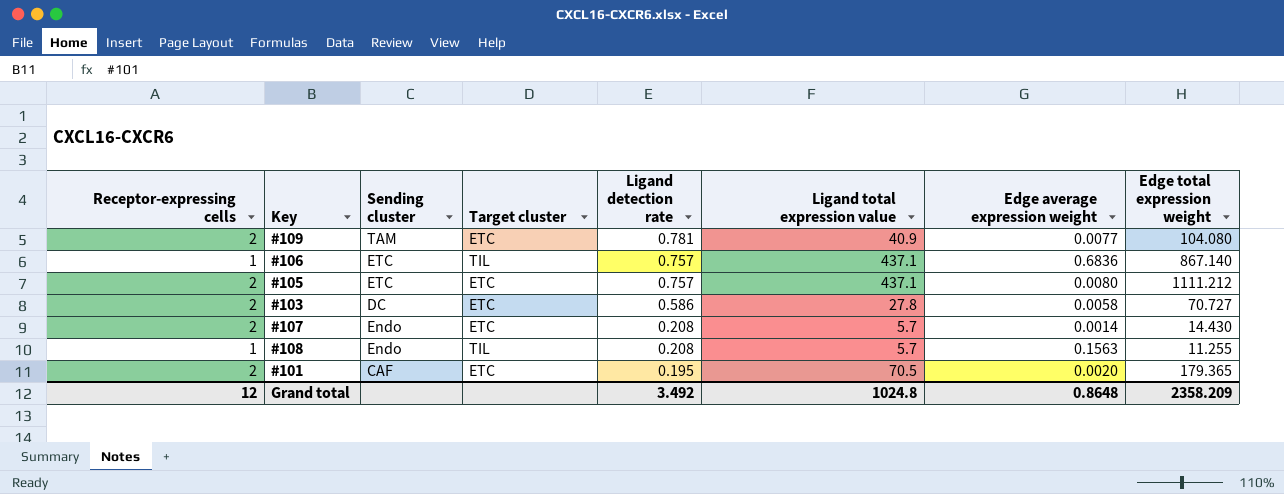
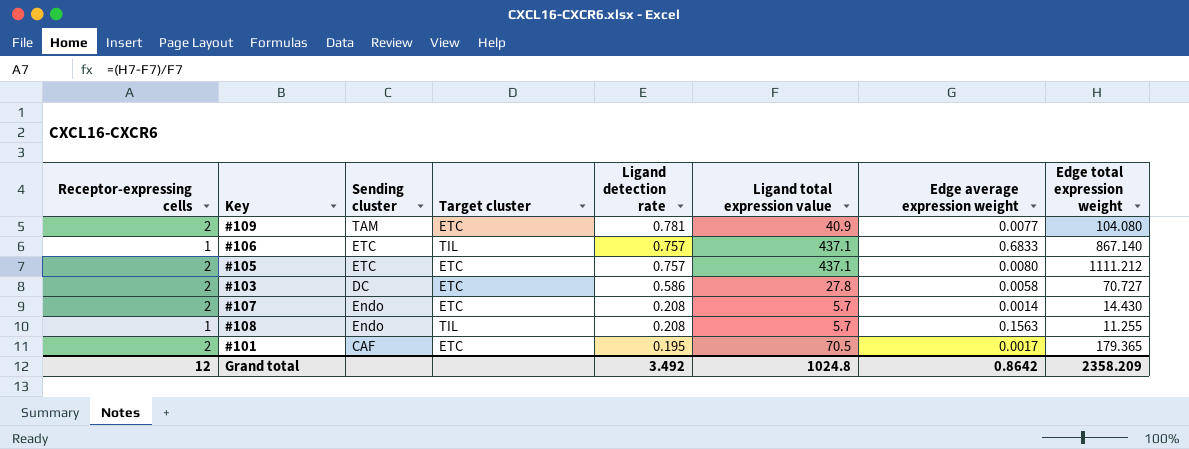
#106 | Edge average expression weight: 0.6836 -> 0.6833
#101 | Edge average expression weight: 0.0020 -> 0.0017
Grand total | Edge average expression weight: 0.8648 -> 0.8642

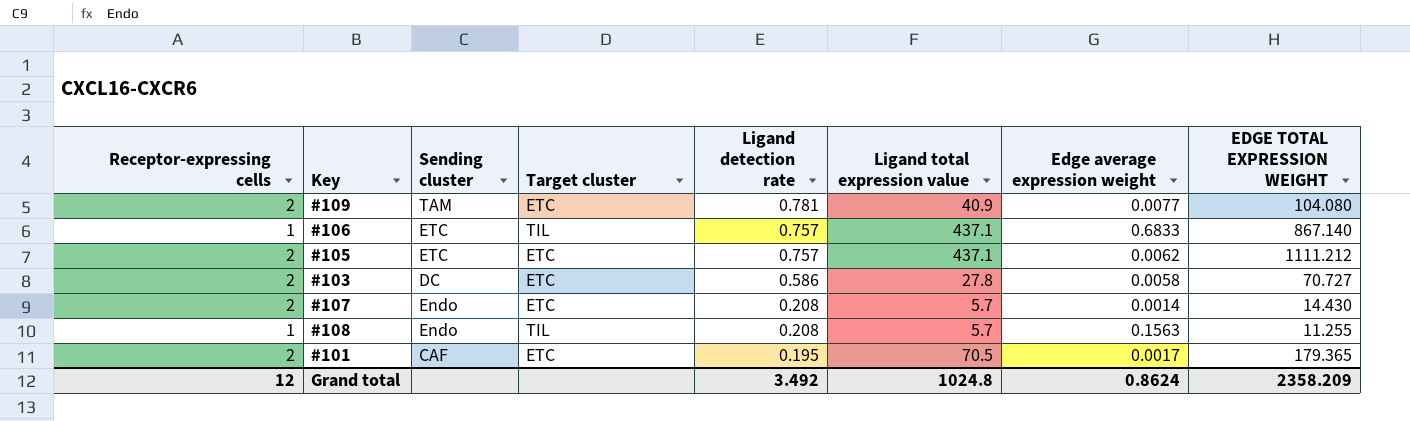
column name: Edge total expression weight -> EDGE TOTAL EXPRESSION WEIGHT
#105 | Edge average expression weight: 0.0080 -> 0.0062
Grand total | Edge average expression weight: 0.8642 -> 0.8624

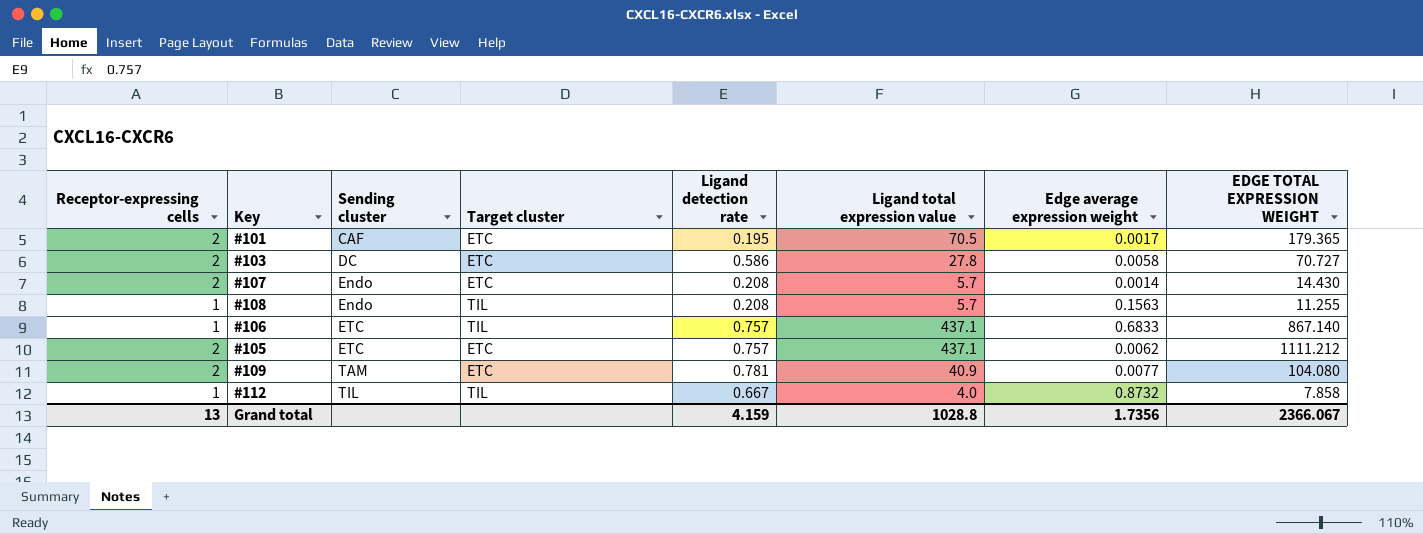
row order: Ligand detection rate descending -> Sending cluster ascending
row #112: none -> 1 | TIL | TIL | 0.667 | 4.0 | 0.8732 | 7.858
Grand total | Receptor-expressing cells: 12 -> 13
Grand total | Ligand detection rate: 3.492 -> 4.159
Grand total | Ligand total expression value: 1024.8 -> 1028.8
Grand total | Edge average expression weight: 0.8624 -> 1.7356
Grand total | EDGE TOTAL EXPRESSION WEIGHT: 2358.209 -> 2366.067

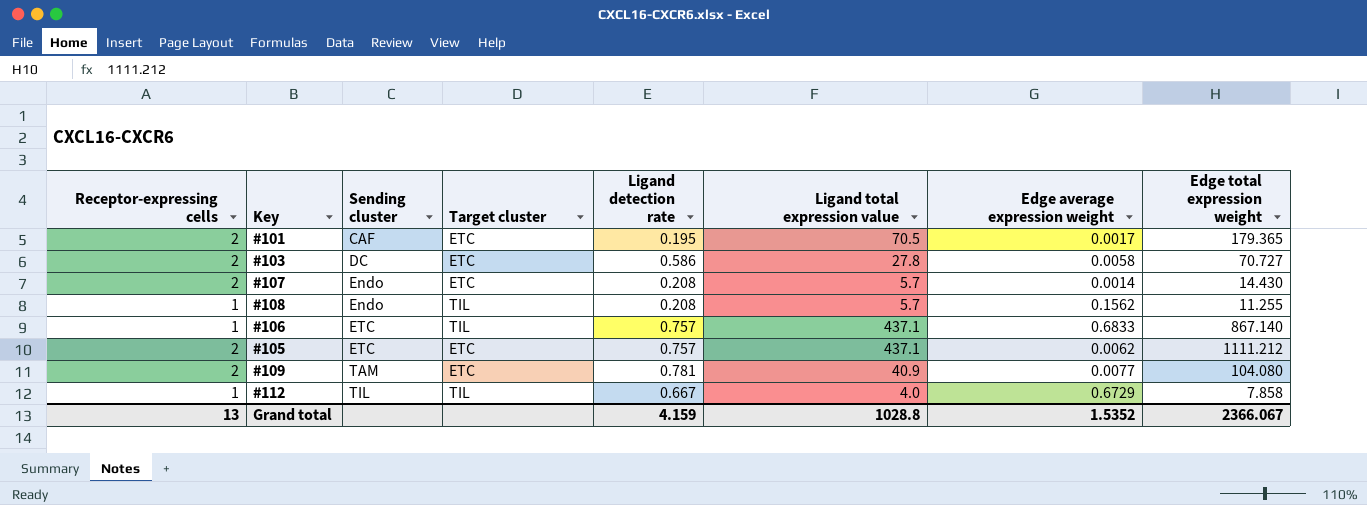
column name: EDGE TOTAL EXPRESSION WEIGHT -> Edge total expression weight
#108 | Edge average expression weight: 0.1563 -> 0.1562
#112 | Edge average expression weight: 0.8732 -> 0.6729
Grand total | Edge average expression weight: 1.7356 -> 1.5352

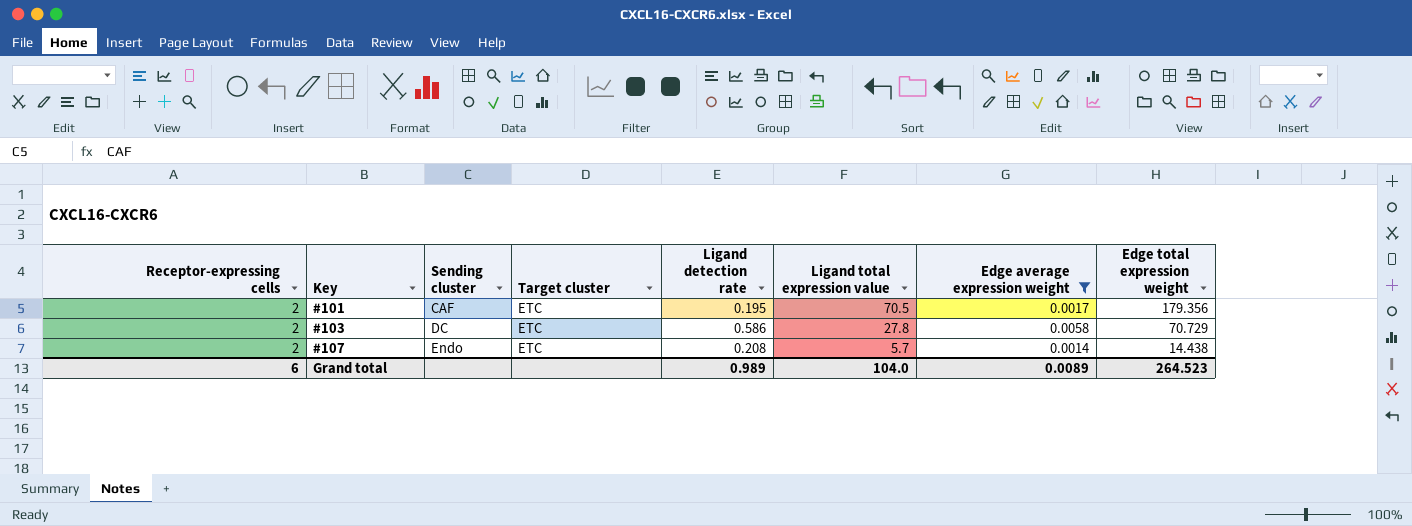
filter: none -> Edge average expression weight <= 0.0058
#101 | Edge total expression weight: 179.365 -> 179.356
#103 | Edge total expression weight: 70.727 -> 70.729
#107 | Edge total expression weight: 14.430 -> 14.438
Grand total | Receptor-expressing cells: 13 -> 6
Grand total | Ligand detection rate: 4.159 -> 0.989
Grand total | Ligand total expression value: 1028.8 -> 104.0
Grand total | Edge average expression weight: 1.5352 -> 0.0089
Grand total | Edge total expression weight: 2366.067 -> 264.523

